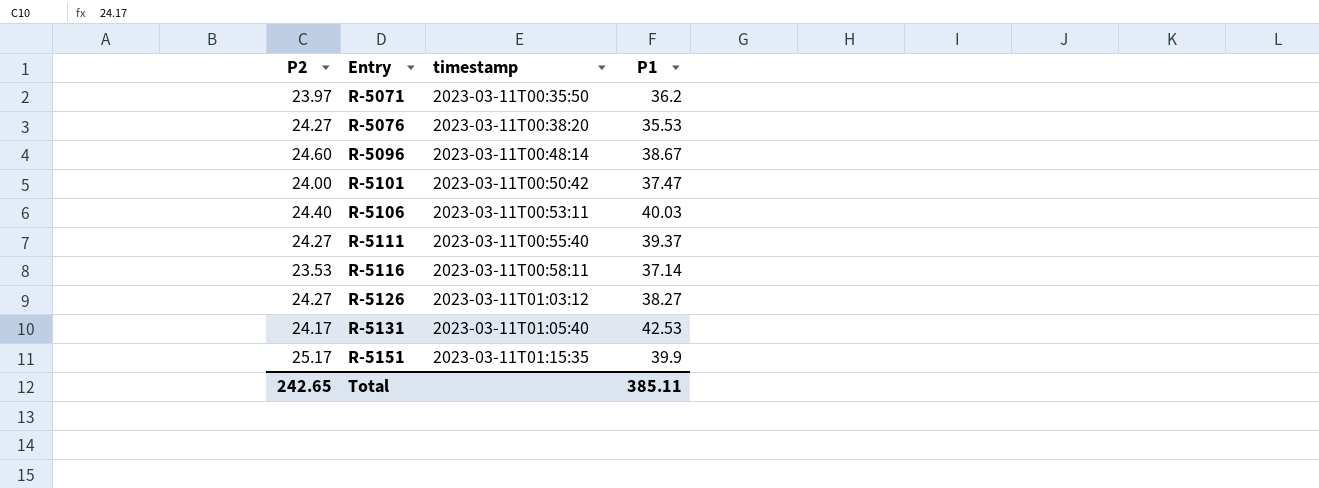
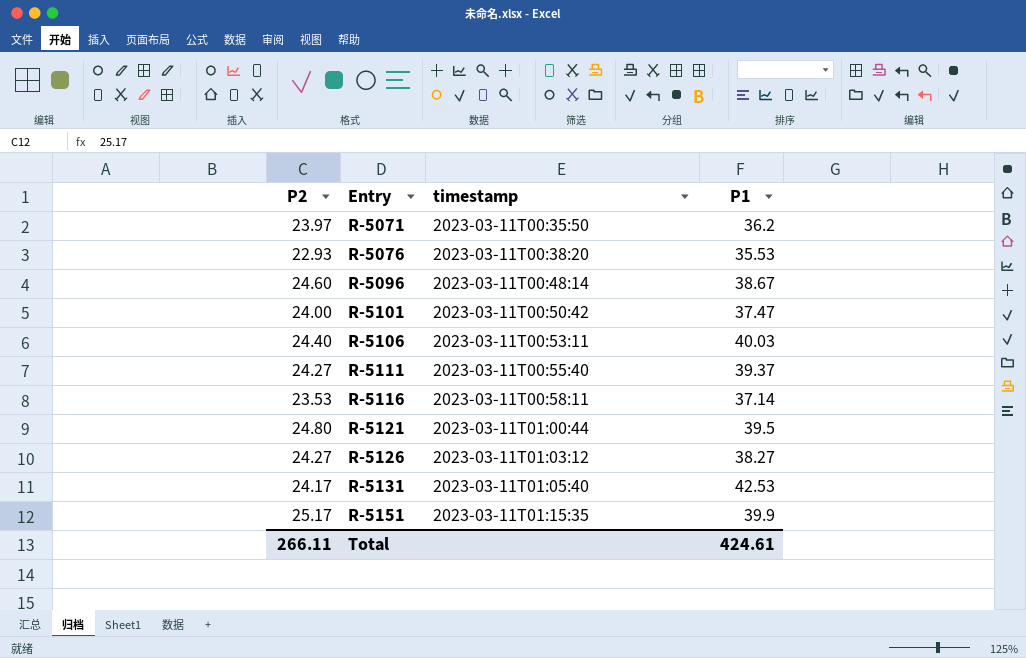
R-5076 | P2: 24.27 -> 22.93
row R-5121: none -> 24.80 | 2023-03-11T01:00:44 | 39.5
Total | P2: 242.65 -> 266.11
Total | P1: 385.11 -> 424.61

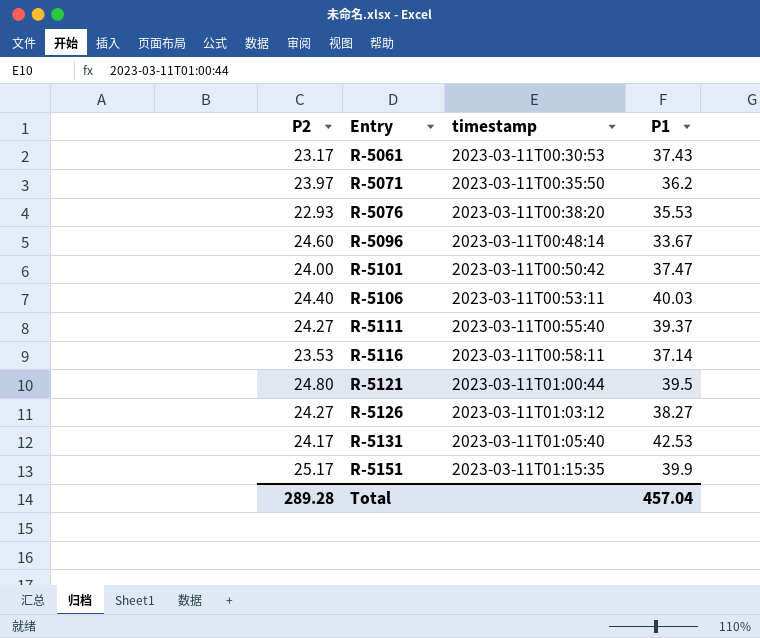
row R-5061: none -> 23.17 | 2023-03-11T00:30:53 | 37.43
R-5096 | P1: 38.67 -> 33.67
Total | P2: 266.11 -> 289.28
Total | P1: 424.61 -> 457.04

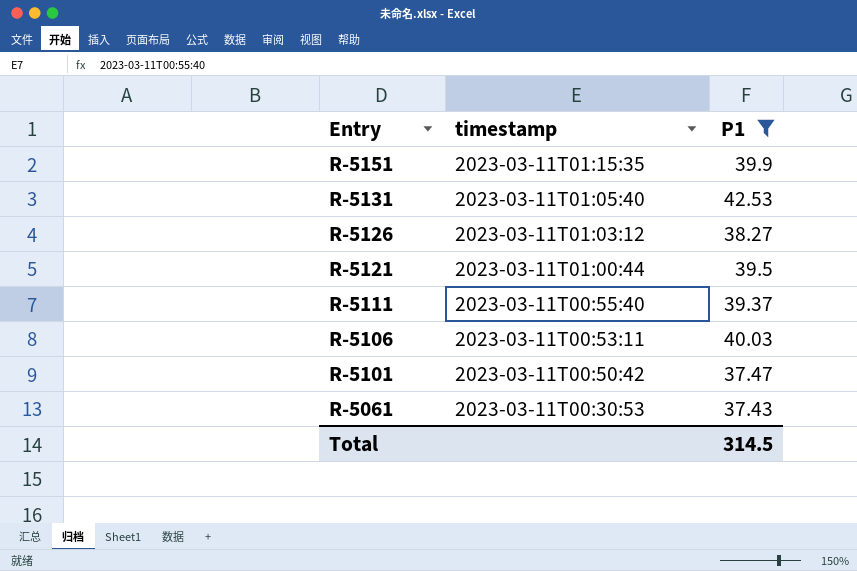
filter: none -> P1 >= 37.43
row order: Entry ascending -> Entry descending
column P2 | position: 1 -> none
Total | P1: 457.04 -> 314.5

